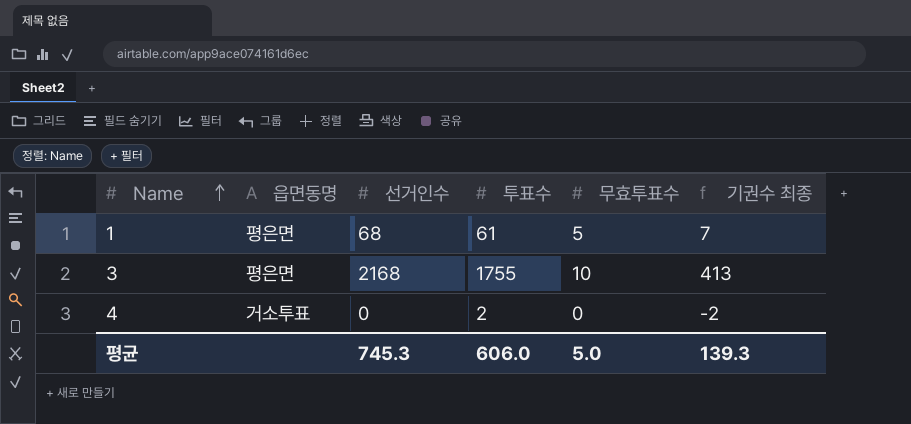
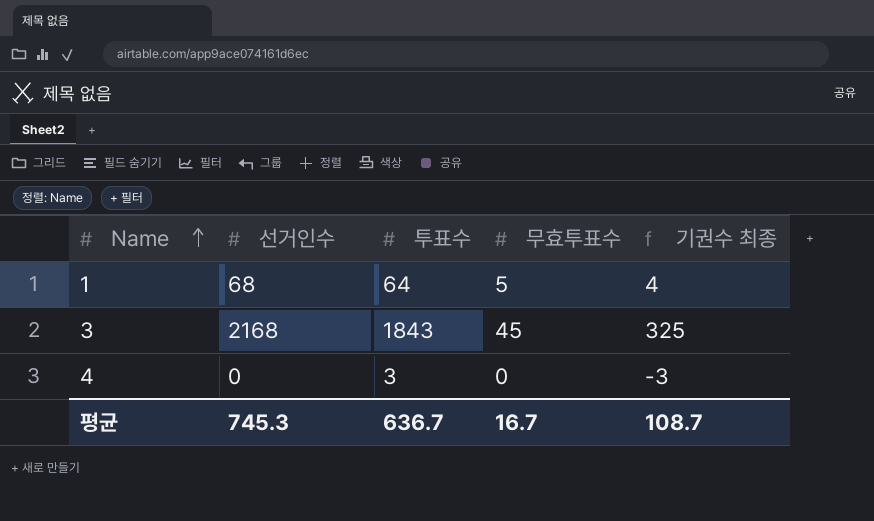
column 읍면동명 | position: 2 -> none
1 | 투표수: 61 -> 64
1 | 기권수 최종: 7 -> 4
3 | 투표수: 1755 -> 1843
3 | 무효투표수: 10 -> 45
3 | 기권수 최종: 413 -> 325
4 | 투표수: 2 -> 3
4 | 기권수 최종: -2 -> -3
평균 | 투표수: 606.0 -> 636.7
평균 | 무효투표수: 5.0 -> 16.7
평균 | 기권수 최종: 139.3 -> 108.7

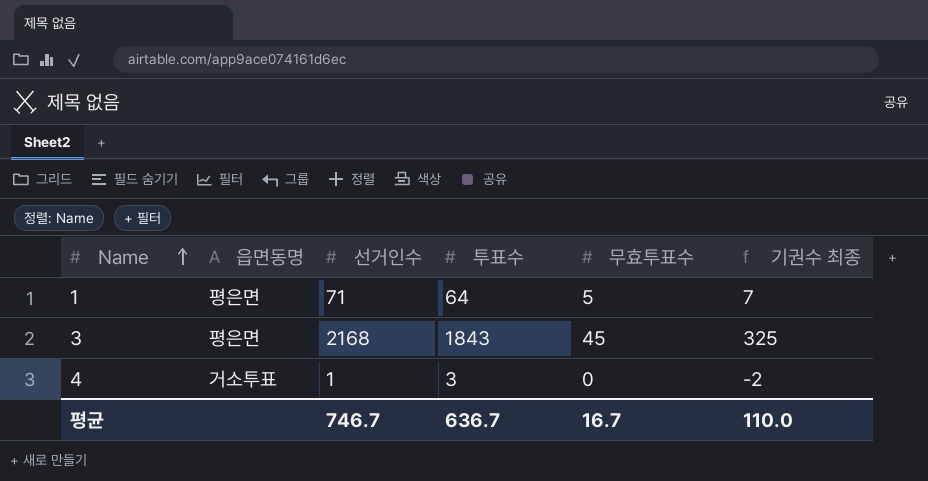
column 읍면동명 | position: none -> 2
1 | 선거인수: 68 -> 71
1 | 기권수 최종: 4 -> 7
4 | 선거인수: 0 -> 1
4 | 기권수 최종: -3 -> -2
평균 | 선거인수: 745.3 -> 746.7
평균 | 기권수 최종: 108.7 -> 110.0

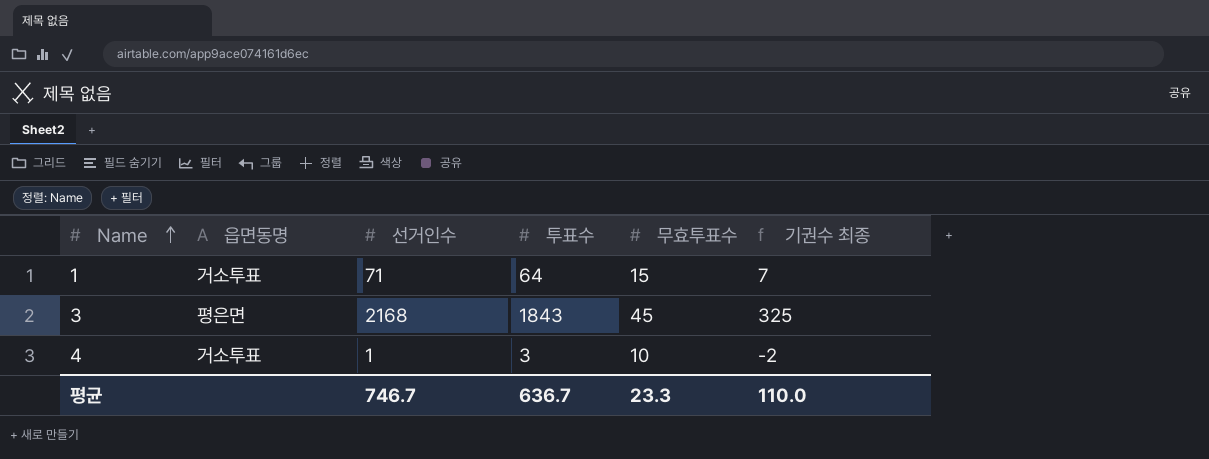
1 | 읍면동명: 평은면 -> 거소투표
1 | 무효투표수: 5 -> 15
4 | 무효투표수: 0 -> 10
평균 | 무효투표수: 16.7 -> 23.3

